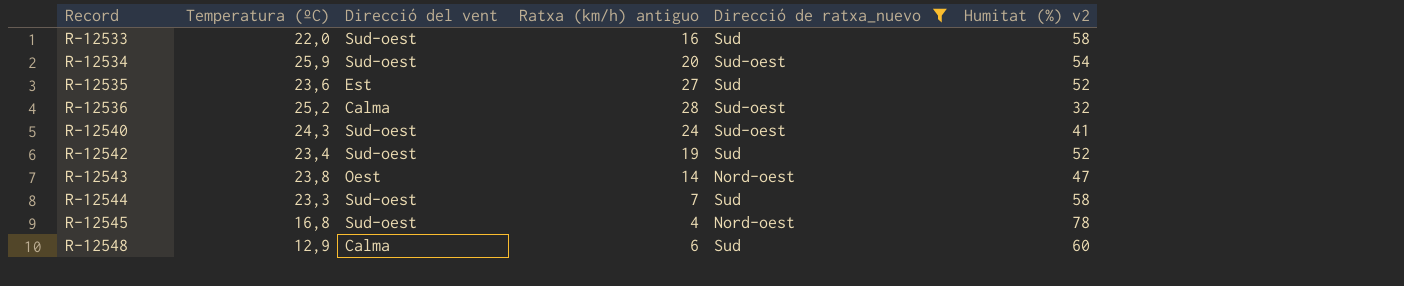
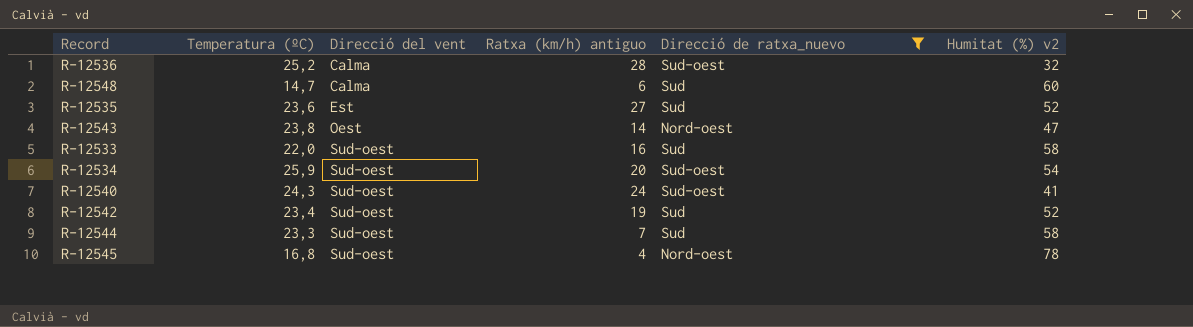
row order: Record ascending -> Direcció del vent ascending
R-12548 | Temperatura (ºC): 12,9 -> 14,7

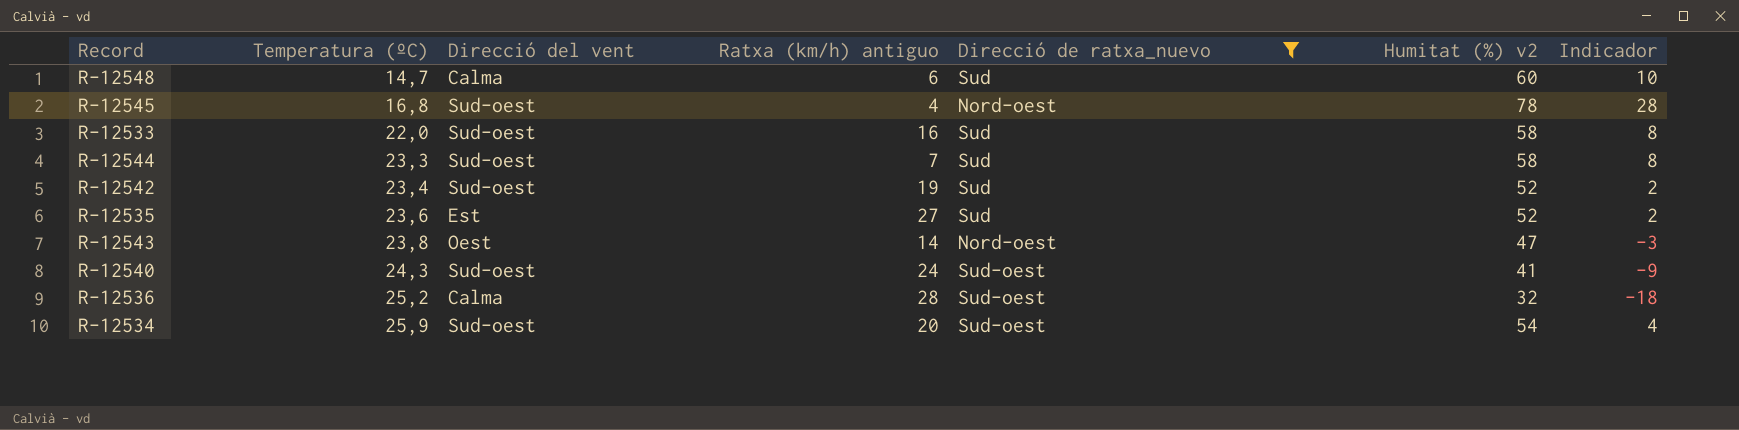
row order: Direcció del vent ascending -> Temperatura (ºC) ascending
column Indicador | formula: none -> [Humitat (%) v2] - 50

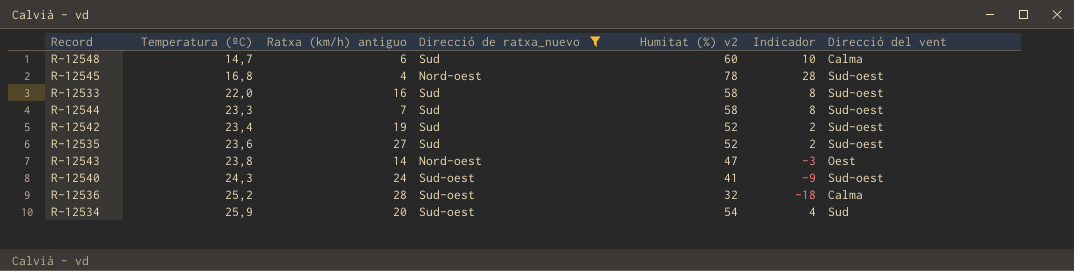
column Direcció del vent | position: 3 -> 7
R-12535 | Direcció del vent: Est -> Sud-oest
R-12534 | Direcció del vent: Sud-oest -> Sud

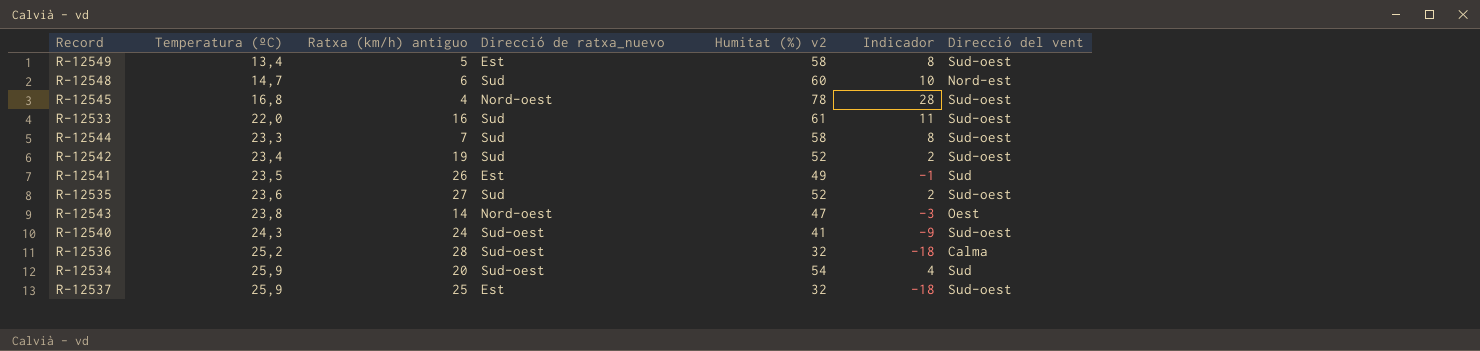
filter: Direcció de ratxa_nuevo != Est -> none
R-12548 | Direcció del vent: Calma -> Nord-est
R-12533 | Humitat (%) v2: 58 -> 61
R-12533 | Indicador: 8 -> 11

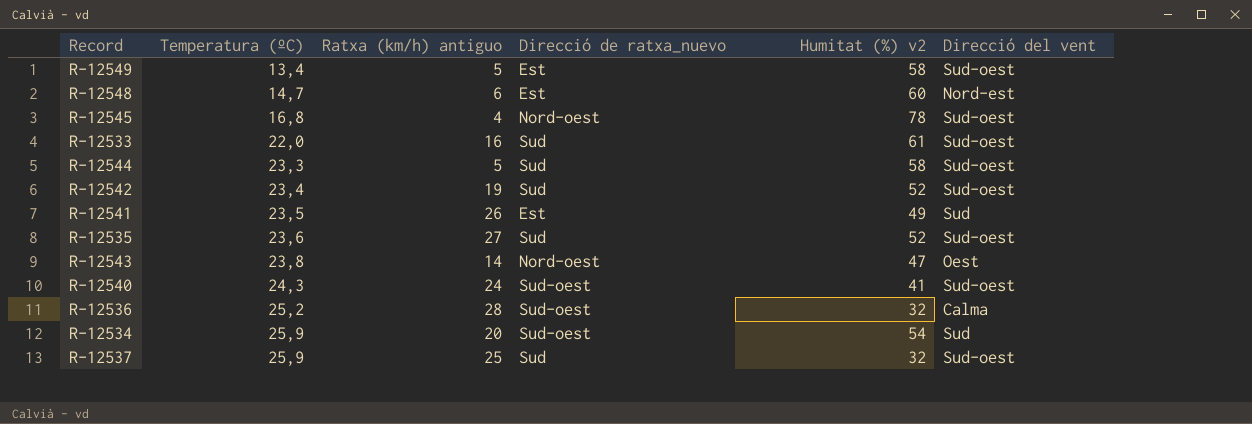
column Indicador | formula: [Humitat (%) v2] - 50 -> none
R-12548 | Direcció de ratxa_nuevo: Sud -> Est
R-12544 | Ratxa (km/h) antiguo: 7 -> 5
R-12537 | Direcció de ratxa_nuevo: Est -> Sud

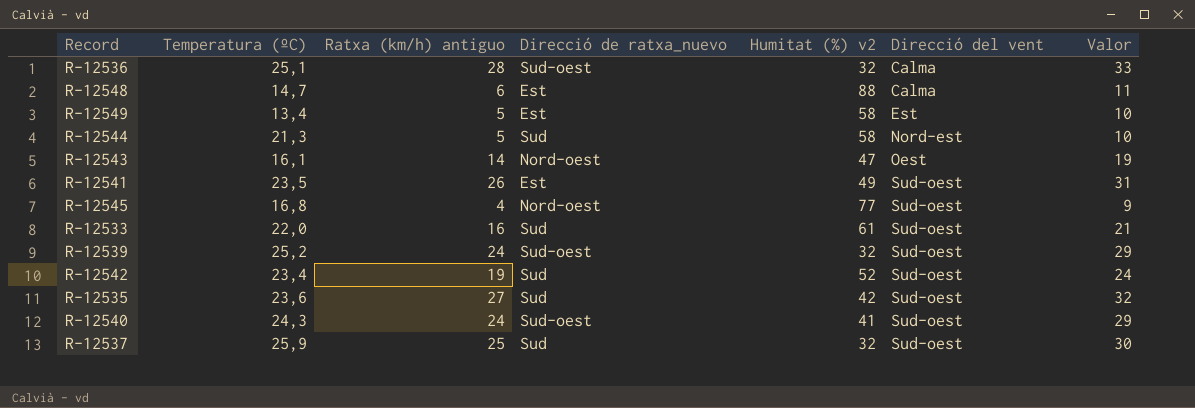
row order: Temperatura (ºC) ascending -> Direcció del vent ascending
column Valor | formula: none -> [Ratxa (km/h) antiguo] + 5
row R-12534: 25,9 | 20 | Sud-oest | 54 | Sud -> none
R-12536 | Temperatura (ºC): 25,2 -> 25,1
R-12548 | Humitat (%) v2: 60 -> 88
R-12548 | Direcció del vent: Nord-est -> Calma
R-12549 | Direcció del vent: Sud-oest -> Est
R-12544 | Temperatura (ºC): 23,3 -> 21,3
R-12544 | Direcció del vent: Sud-oest -> Nord-est
R-12543 | Temperatura (ºC): 23,8 -> 16,1
R-12541 | Direcció del vent: Sud -> Sud-oest
R-12545 | Humitat (%) v2: 78 -> 77
row R-12539: none -> 25,2 | 24 | Sud-oest | 32 | Sud-oest | 29
R-12535 | Humitat (%) v2: 52 -> 42

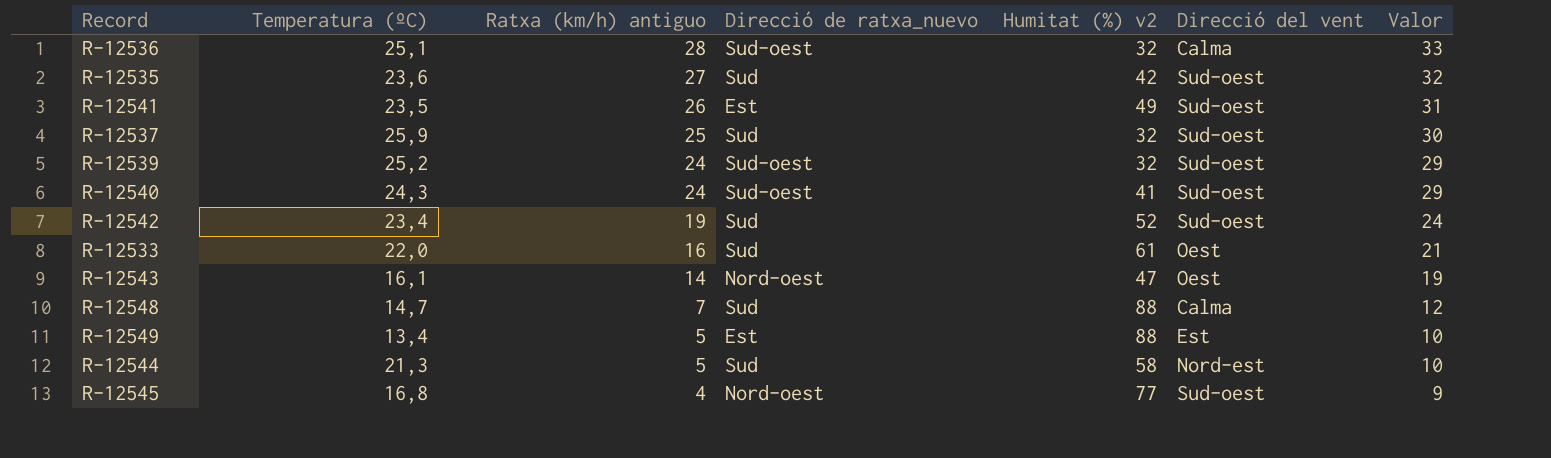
row order: Direcció del vent ascending -> Ratxa (km/h) antiguo descending
R-12533 | Direcció del vent: Sud-oest -> Oest
R-12548 | Ratxa (km/h) antiguo: 6 -> 7
R-12548 | Direcció de ratxa_nuevo: Est -> Sud
R-12548 | Valor: 11 -> 12
R-12549 | Humitat (%) v2: 58 -> 88

